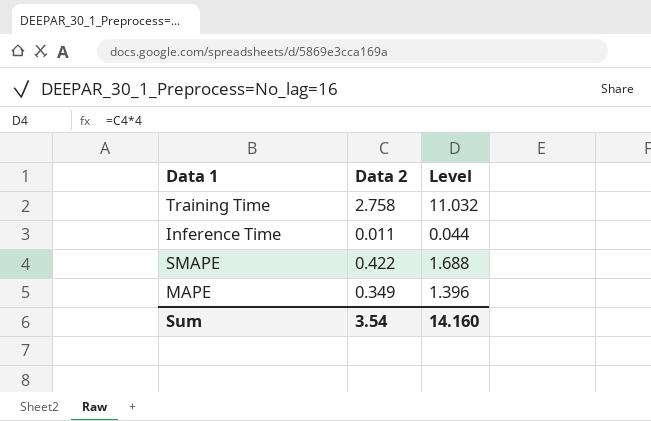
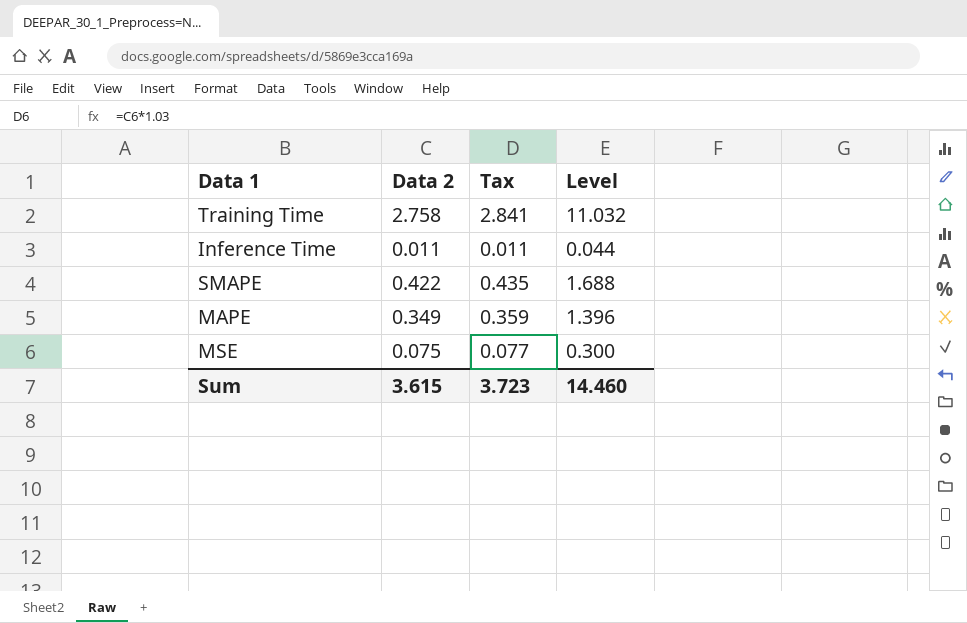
column Tax | formula: none -> [Data 2] * 1.03
row MSE: none -> 0.075 | 0.077 | 0.300
Sum | Data 2: 3.54 -> 3.615
Sum | Level: 14.160 -> 14.460

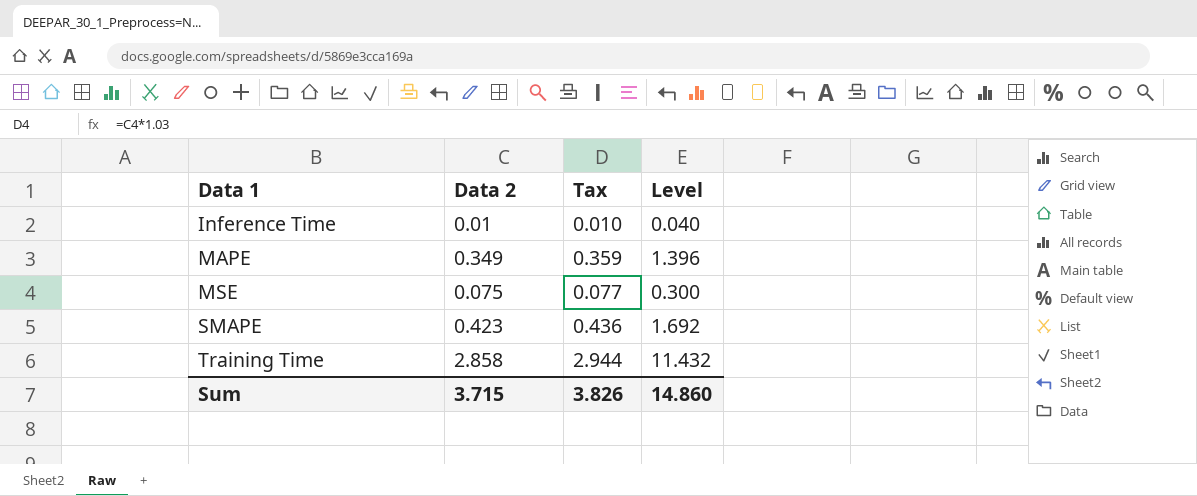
row order: none -> Data 1 ascending
Inference Time | Data 2: 0.011 -> 0.01
Inference Time | Tax: 0.011 -> 0.010
Inference Time | Level: 0.044 -> 0.040
SMAPE | Data 2: 0.422 -> 0.423
SMAPE | Tax: 0.435 -> 0.436
SMAPE | Level: 1.688 -> 1.692
Training Time | Data 2: 2.758 -> 2.858
Training Time | Tax: 2.841 -> 2.944
Training Time | Level: 11.032 -> 11.432
Sum | Data 2: 3.615 -> 3.715
Sum | Tax: 3.723 -> 3.826
Sum | Level: 14.460 -> 14.860

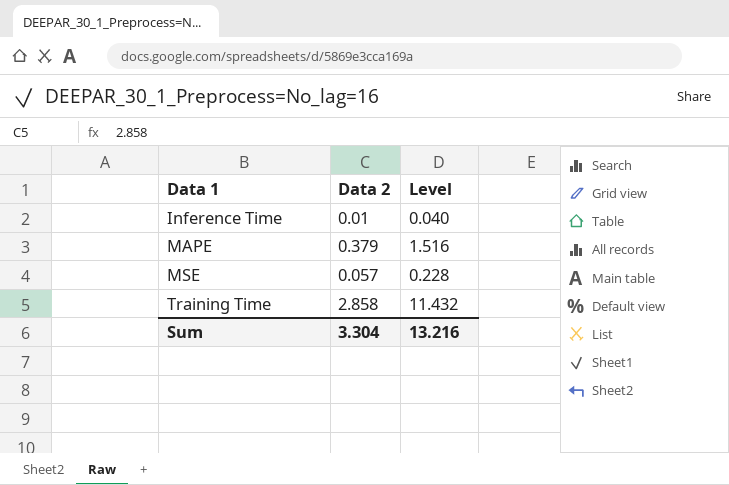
column Tax | formula: [Data 2] * 1.03 -> none
row SMAPE: 0.423 | 0.436 | 1.692 -> none
MAPE | Data 2: 0.349 -> 0.379
MAPE | Level: 1.396 -> 1.516
MSE | Data 2: 0.075 -> 0.057
MSE | Level: 0.300 -> 0.228
Sum | Data 2: 3.715 -> 3.304
Sum | Level: 14.860 -> 13.216

